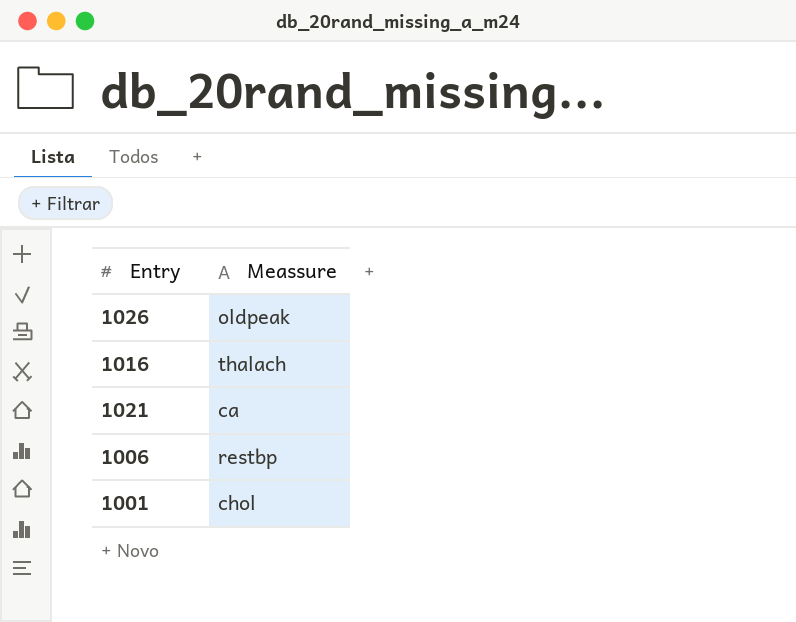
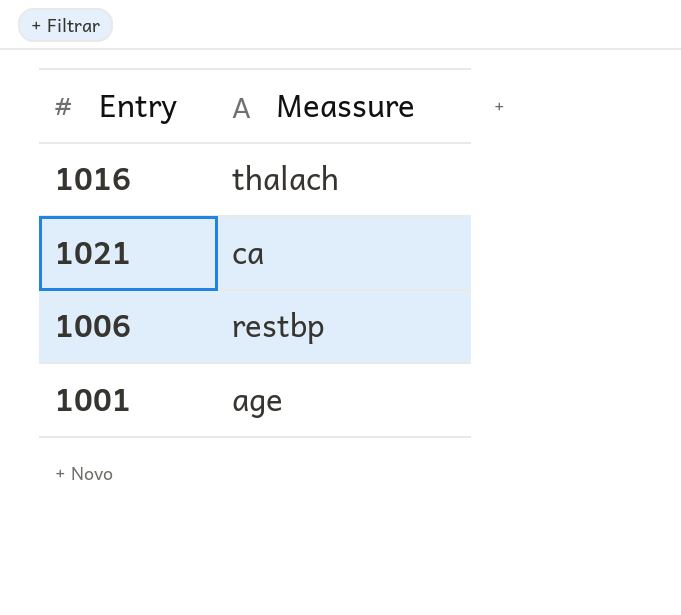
row 1026: oldpeak -> none
1001 | Meassure: chol -> age

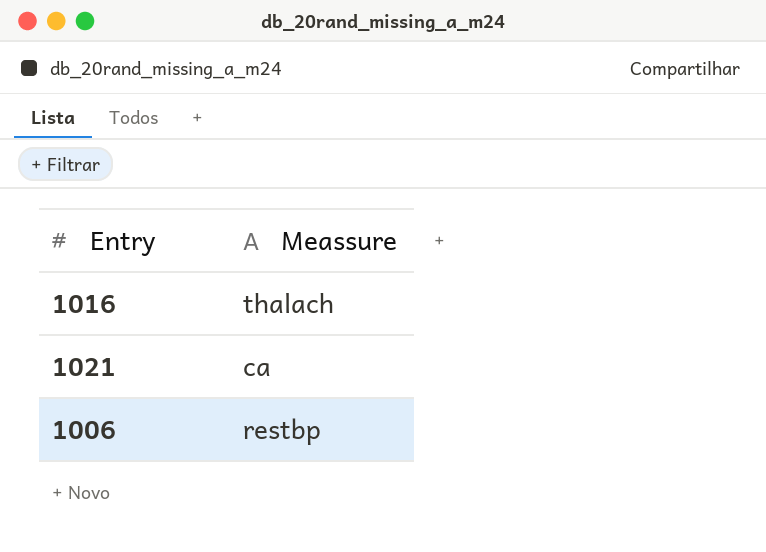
row 1001: age -> none

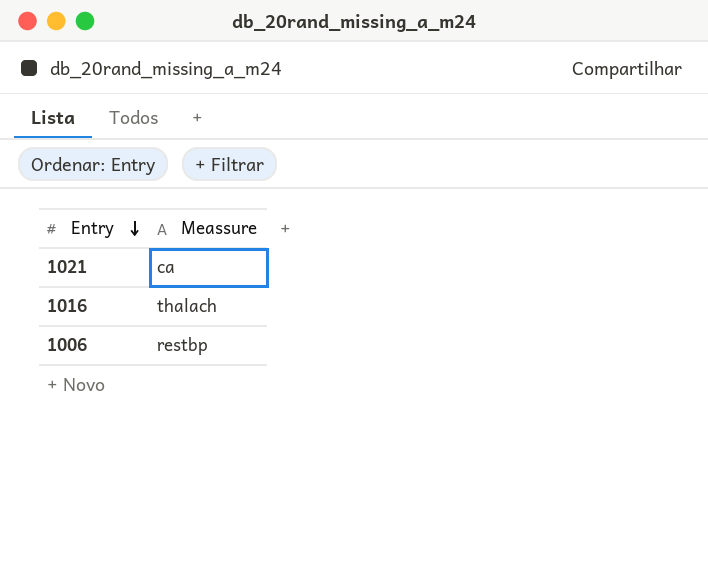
row order: none -> Entry descending

